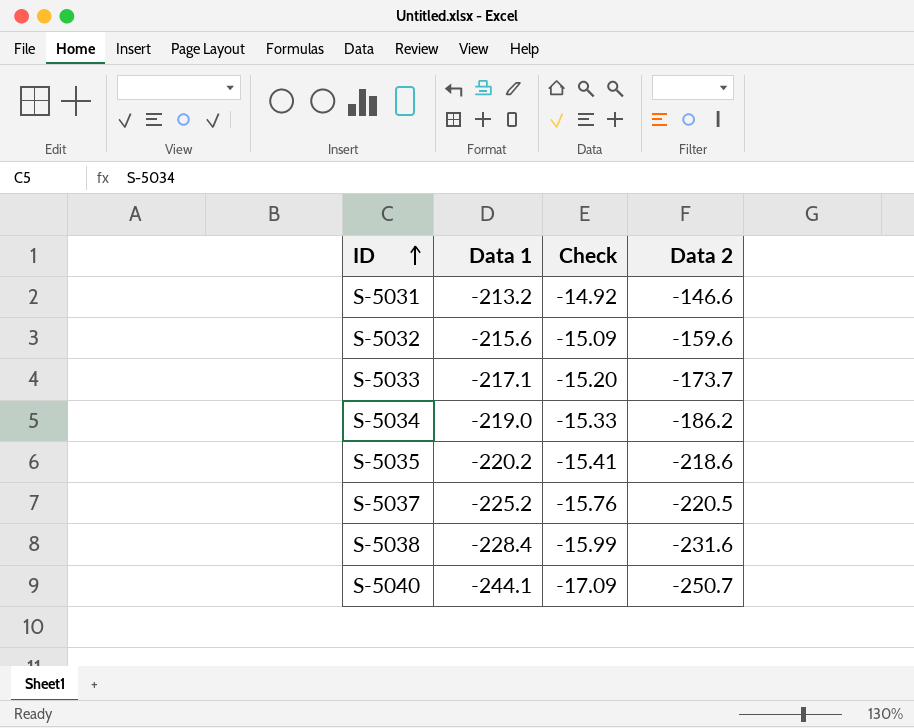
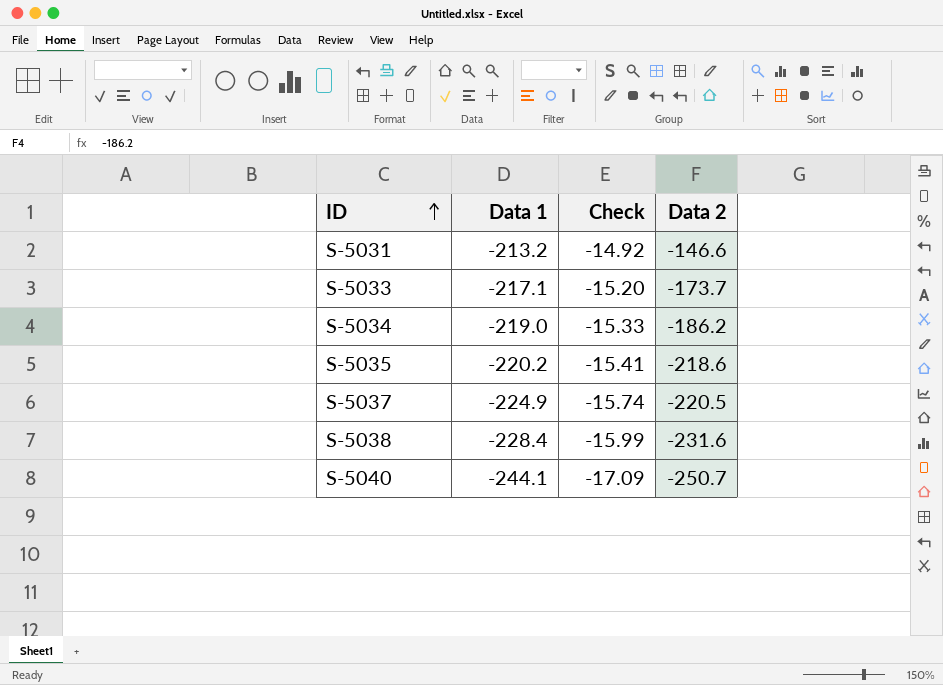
row S-5032: -215.6 | -15.09 | -159.6 -> none
S-5037 | Data 1: -225.2 -> -224.9
S-5037 | Check: -15.76 -> -15.74

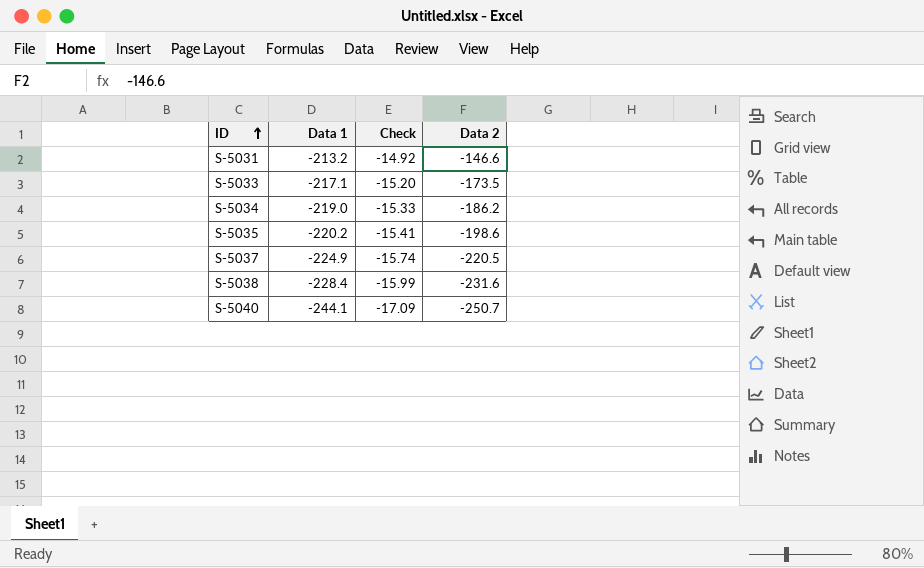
S-5033 | Data 2: -173.7 -> -173.5
S-5035 | Data 2: -218.6 -> -198.6

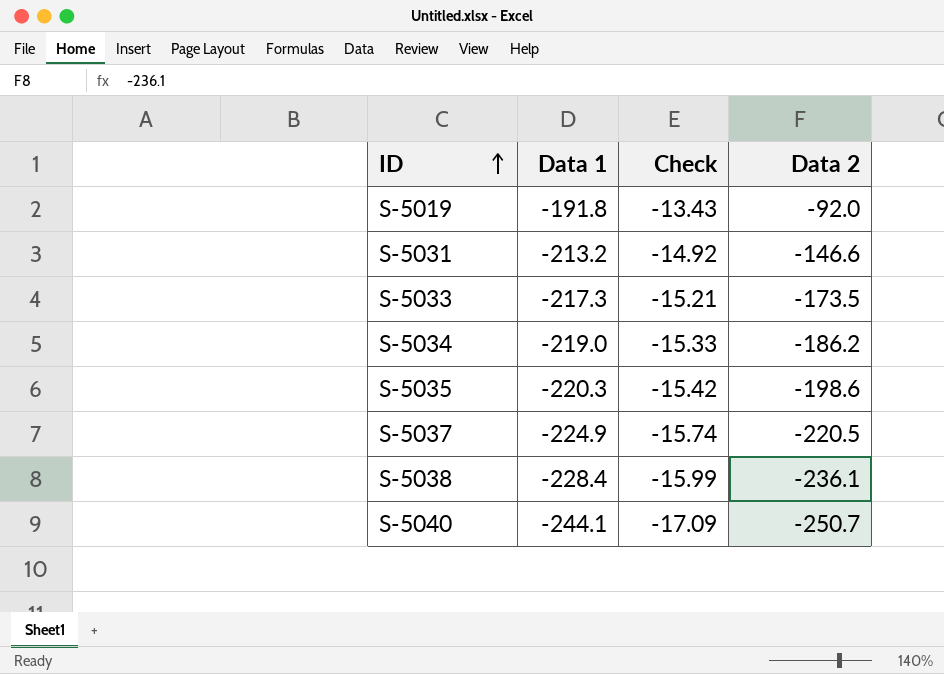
row S-5019: none -> -191.8 | -13.43 | -92.0
S-5033 | Data 1: -217.1 -> -217.3
S-5033 | Check: -15.20 -> -15.21
S-5035 | Data 1: -220.2 -> -220.3
S-5035 | Check: -15.41 -> -15.42
S-5038 | Data 2: -231.6 -> -236.1

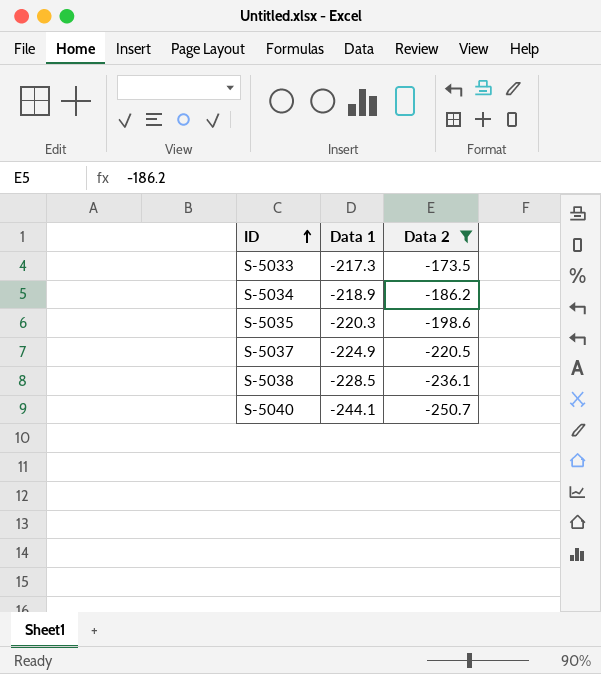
filter: none -> Data 2 <= -173.5
column Check | formula: [Data 1] * 0.07 -> none
S-5034 | Data 1: -219.0 -> -218.9
S-5038 | Data 1: -228.4 -> -228.5

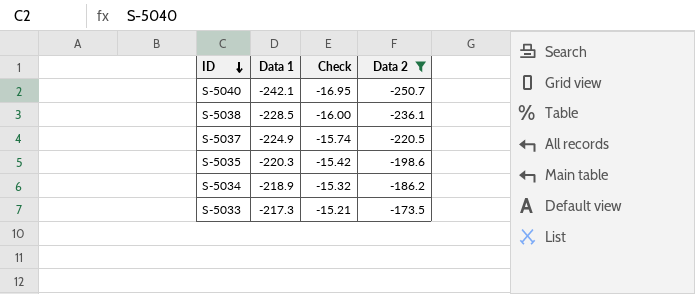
row order: ID ascending -> ID descending
column Check | formula: none -> [Data 1] * 0.07
S-5040 | Data 1: -244.1 -> -242.1

